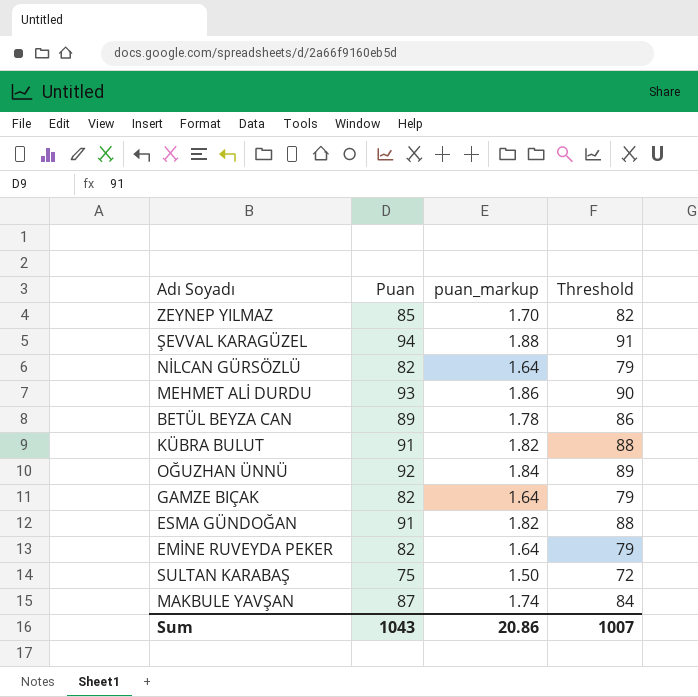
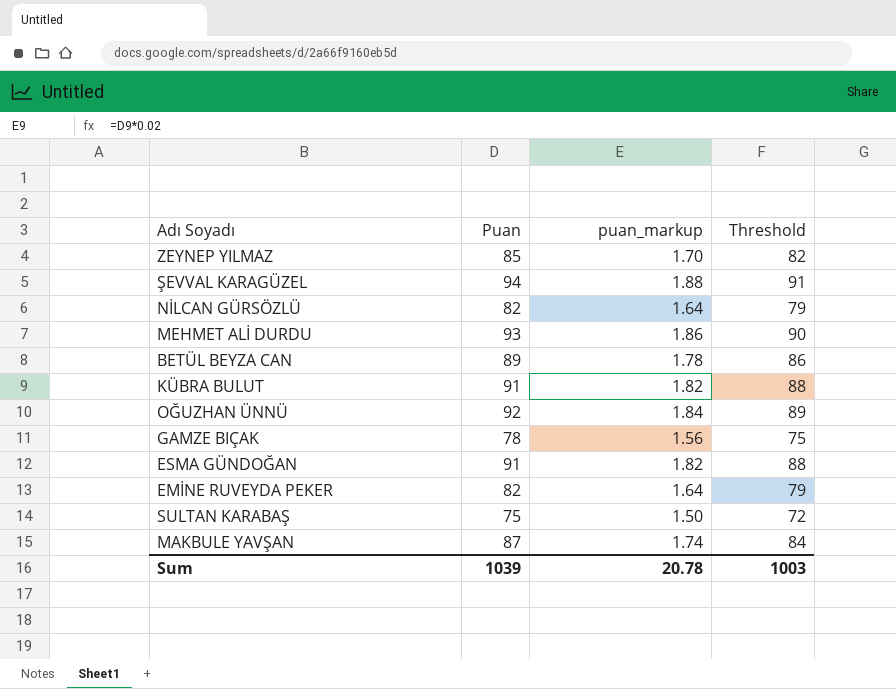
GAMZE BIÇAK | Puan: 82 -> 78
GAMZE BIÇAK | puan_markup: 1.64 -> 1.56
GAMZE BIÇAK | Threshold: 79 -> 75
Sum | Puan: 1043 -> 1039
Sum | puan_markup: 20.86 -> 20.78
Sum | Threshold: 1007 -> 1003

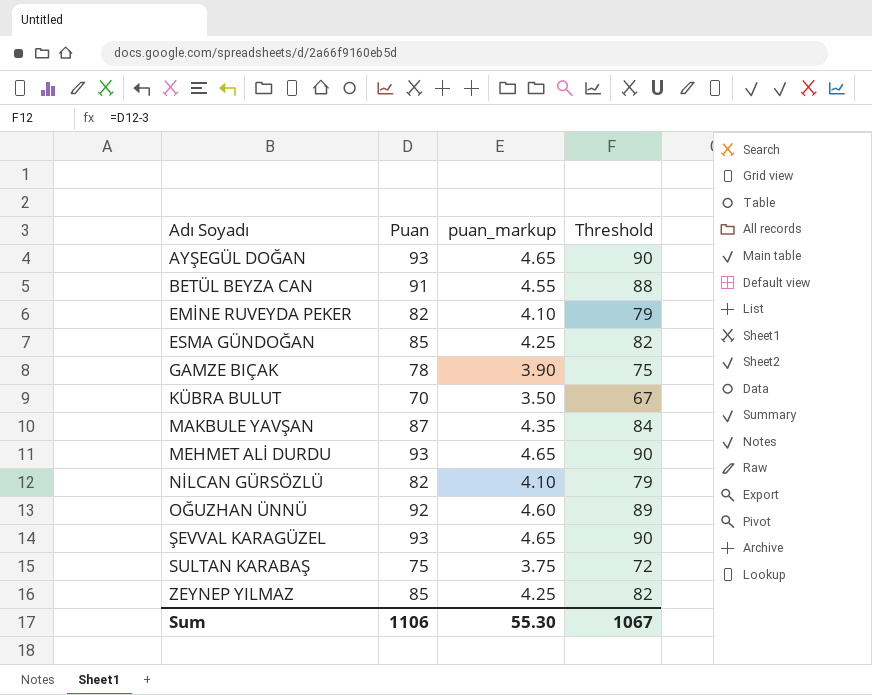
row order: none -> Adı Soyadı ascending
column puan_markup | formula: [Puan] * 0.02 -> [Puan] * 0.05
row AYŞEGÜL DOĞAN: none -> 93 | 4.65 | 90
BETÜL BEYZA CAN | Puan: 89 -> 91
BETÜL BEYZA CAN | Threshold: 86 -> 88
ESMA GÜNDOĞAN | Puan: 91 -> 85
ESMA GÜNDOĞAN | Threshold: 88 -> 82
KÜBRA BULUT | Puan: 91 -> 70
KÜBRA BULUT | Threshold: 88 -> 67
ŞEVVAL KARAGÜZEL | Puan: 94 -> 93
ŞEVVAL KARAGÜZEL | Threshold: 91 -> 90
Sum | Puan: 1039 -> 1106
Sum | puan_markup: 20.78 -> 55.30
Sum | Threshold: 1003 -> 1067

